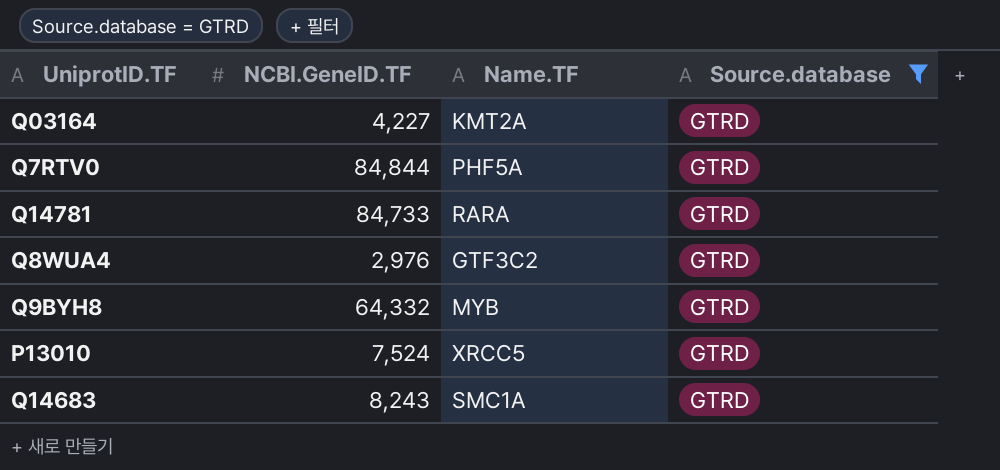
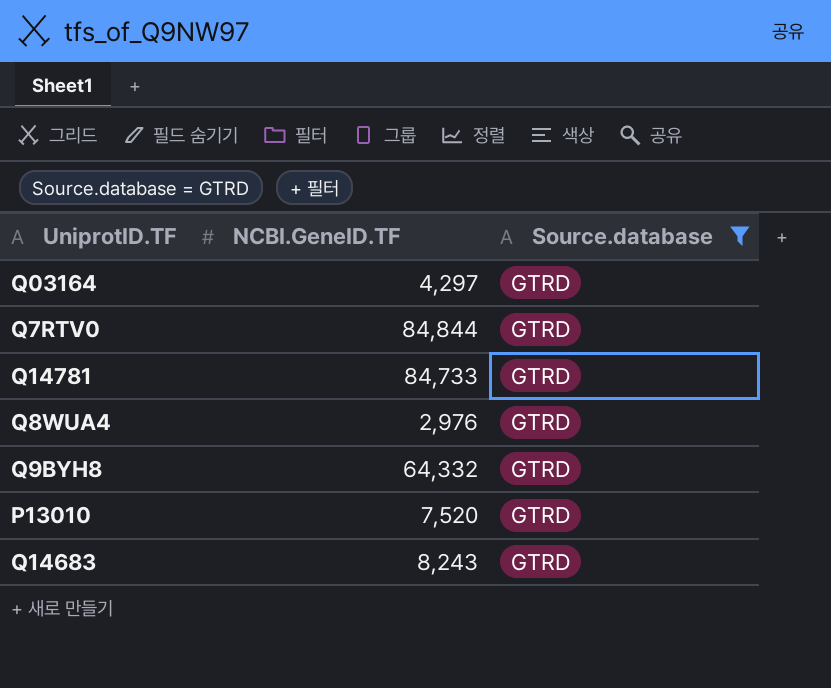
column Name.TF | position: 3 -> none
Q03164 | NCBI.GeneID.TF: 4,227 -> 4,297
P13010 | NCBI.GeneID.TF: 7,524 -> 7,520

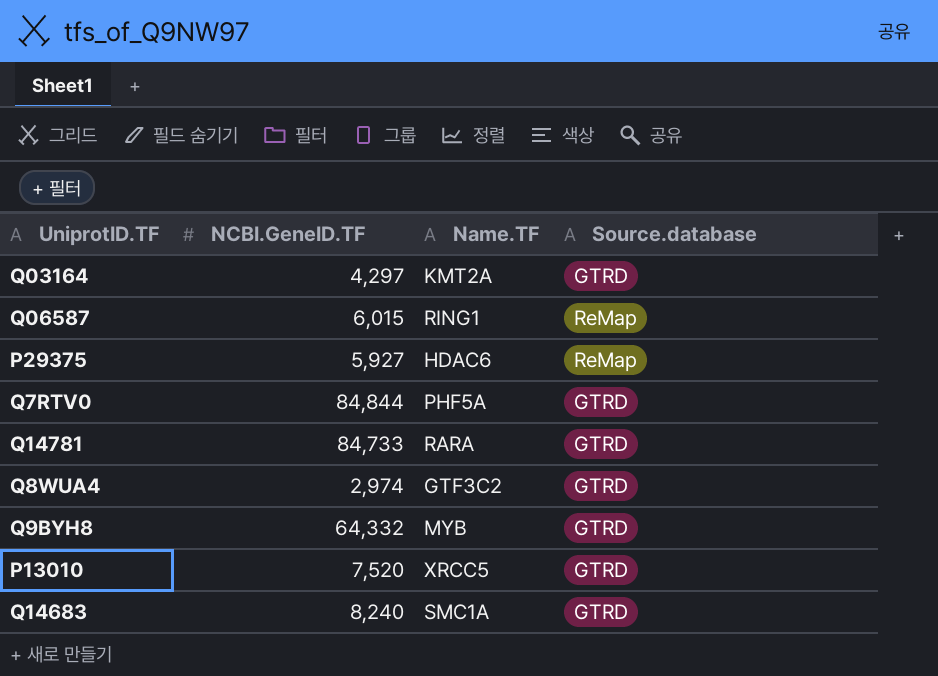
filter: Source.database = GTRD -> none
column Name.TF | position: none -> 3
Q8WUA4 | NCBI.GeneID.TF: 2,976 -> 2,974
Q14683 | NCBI.GeneID.TF: 8,243 -> 8,240

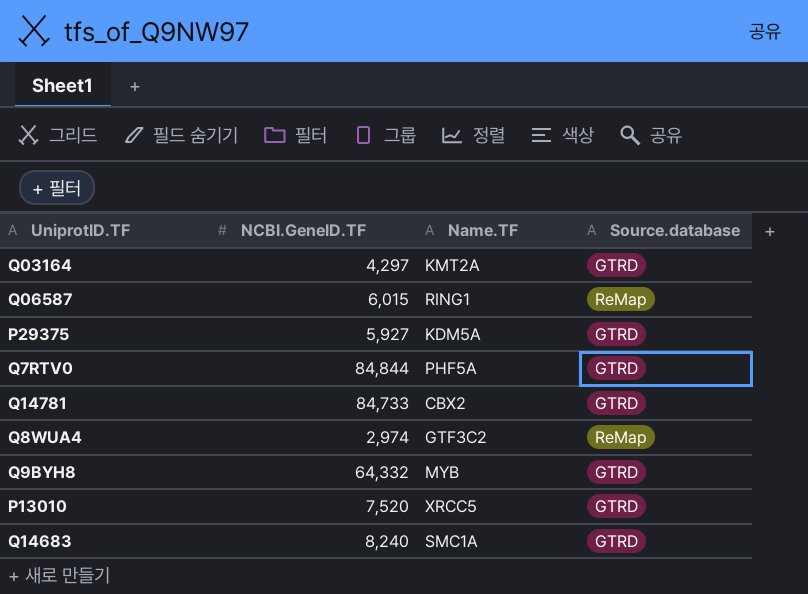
P29375 | Name.TF: HDAC6 -> KDM5A
P29375 | Source.database: ReMap -> GTRD
Q14781 | Name.TF: RARA -> CBX2
Q8WUA4 | Source.database: GTRD -> ReMap

